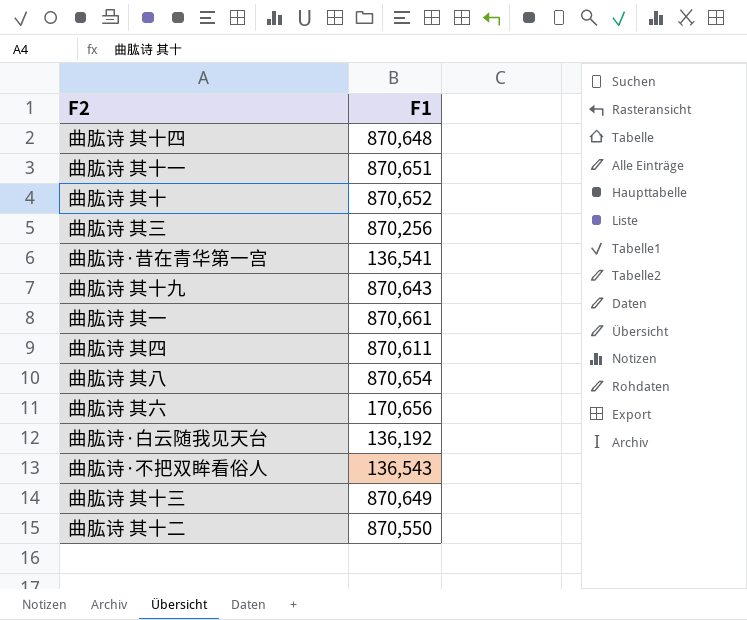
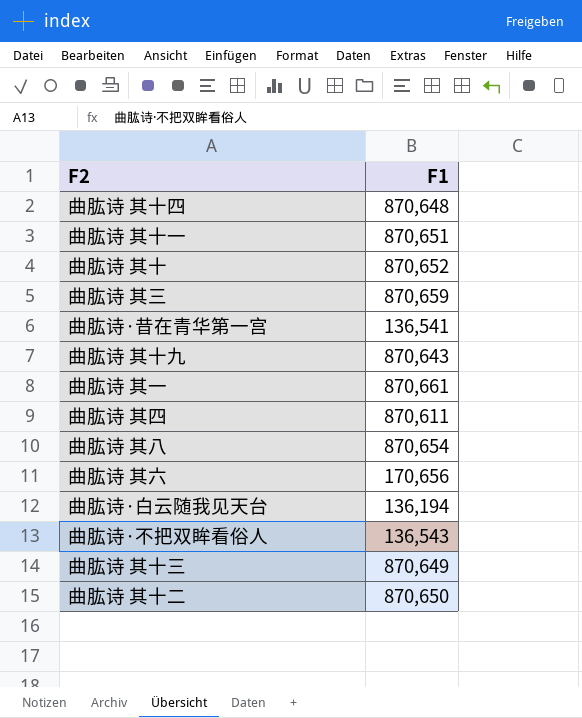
曲肱诗 其三 | F1: 870,256 -> 870,659
曲肱诗·白云随我见天台 | F1: 136,192 -> 136,194
曲肱诗 其十二 | F1: 870,550 -> 870,650

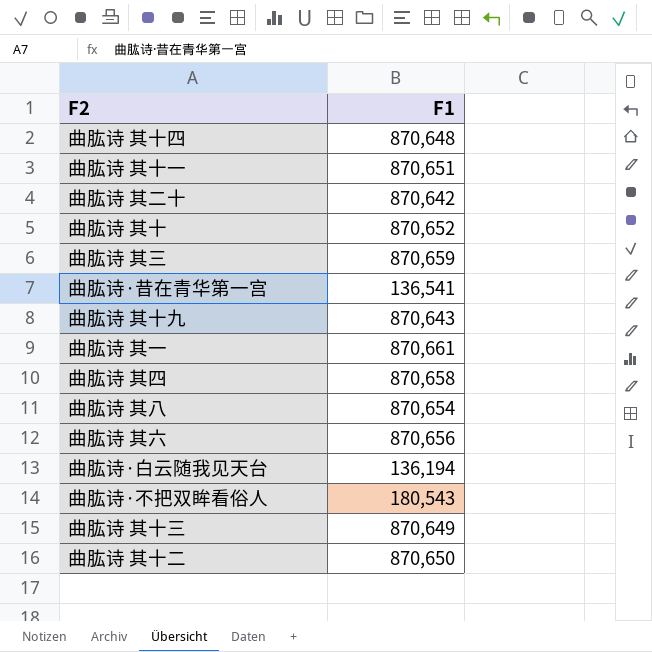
row 曲肱诗 其二十: none -> 870,642
曲肱诗 其四 | F1: 870,611 -> 870,658
曲肱诗 其六 | F1: 170,656 -> 870,656
曲肱诗·不把双眸看俗人 | F1: 136,543 -> 180,543

